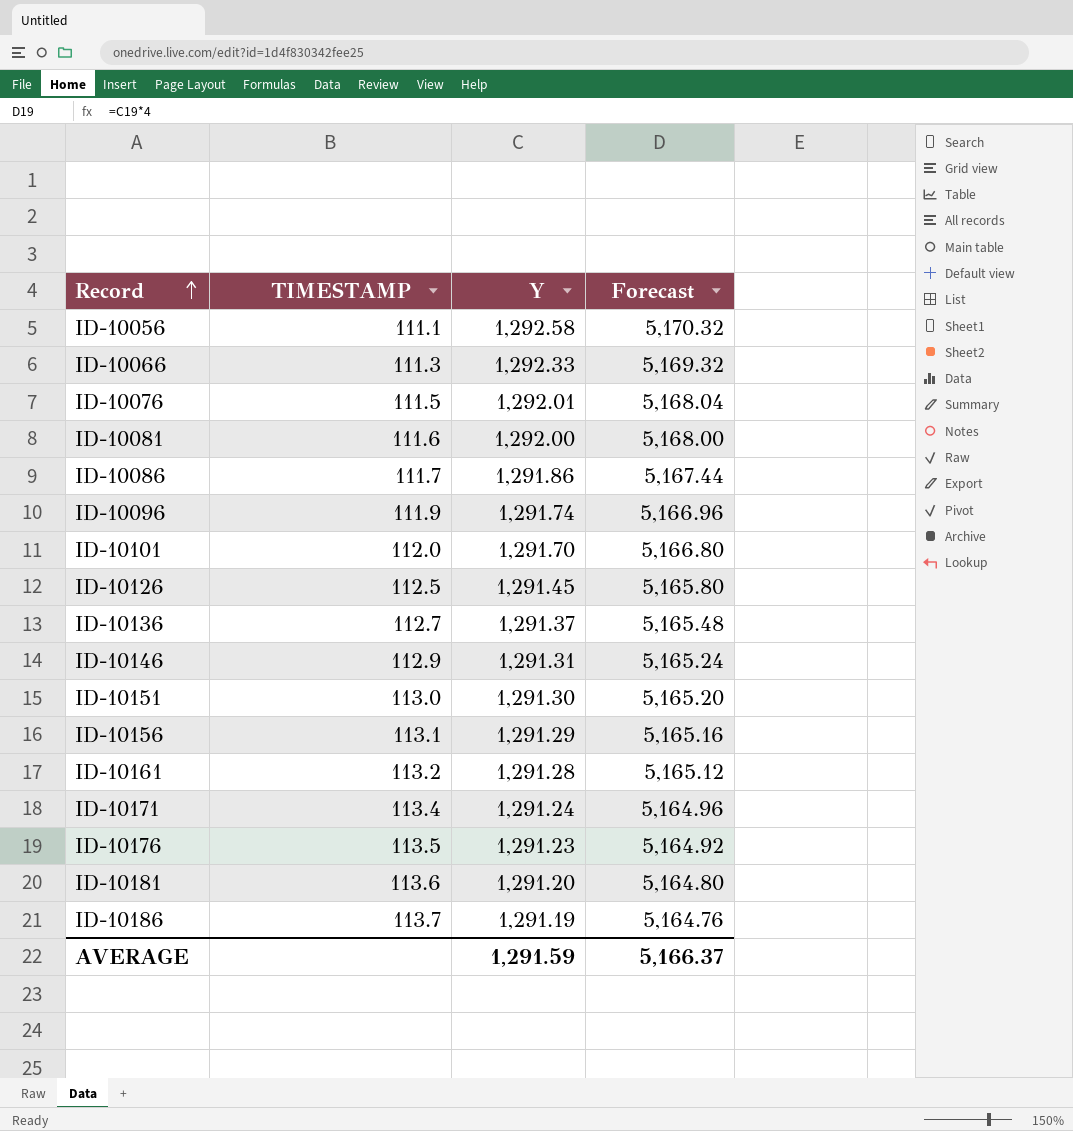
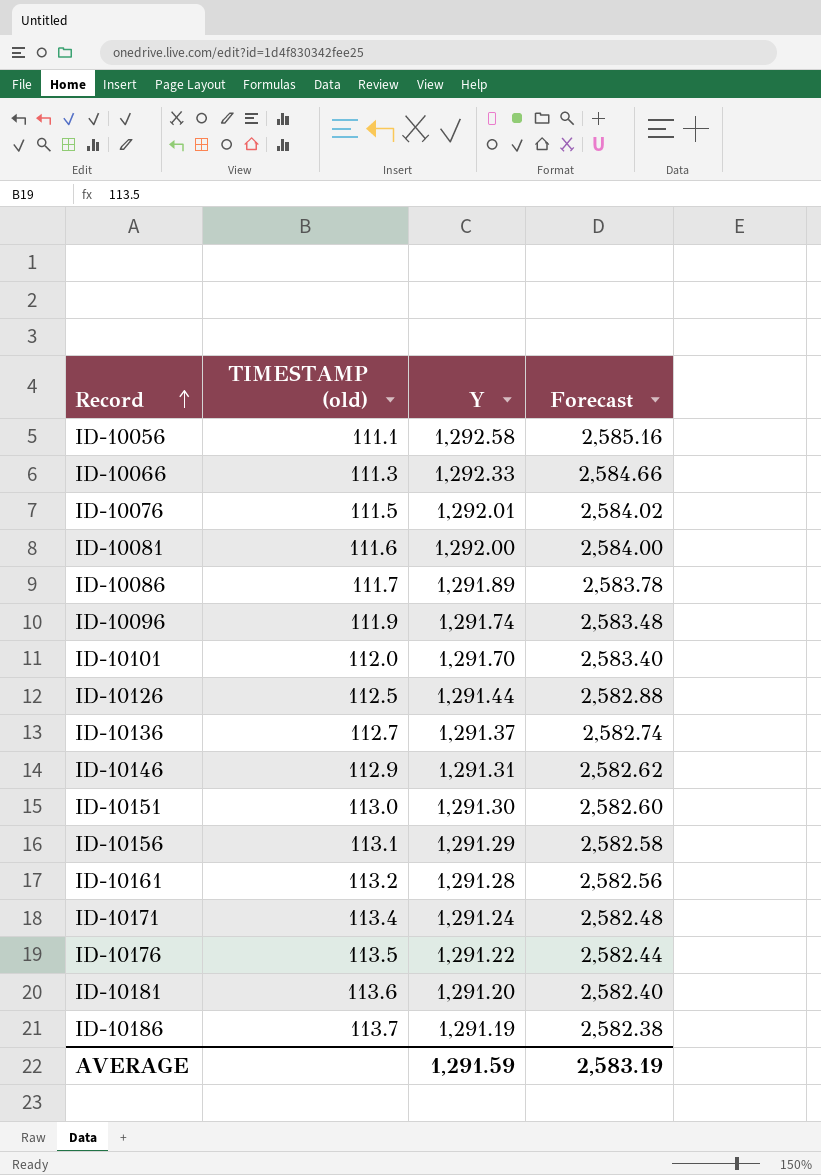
column name: TIMESTAMP -> TIMESTAMP (old)
column Forecast | formula: [Y] * 4 -> [Y] * 2
ID-10086 | Y: 1,291.86 -> 1,291.89
ID-10126 | Y: 1,291.45 -> 1,291.44
ID-10176 | Y: 1,291.23 -> 1,291.22
AVERAGE | Forecast: 5,166.37 -> 2,583.19

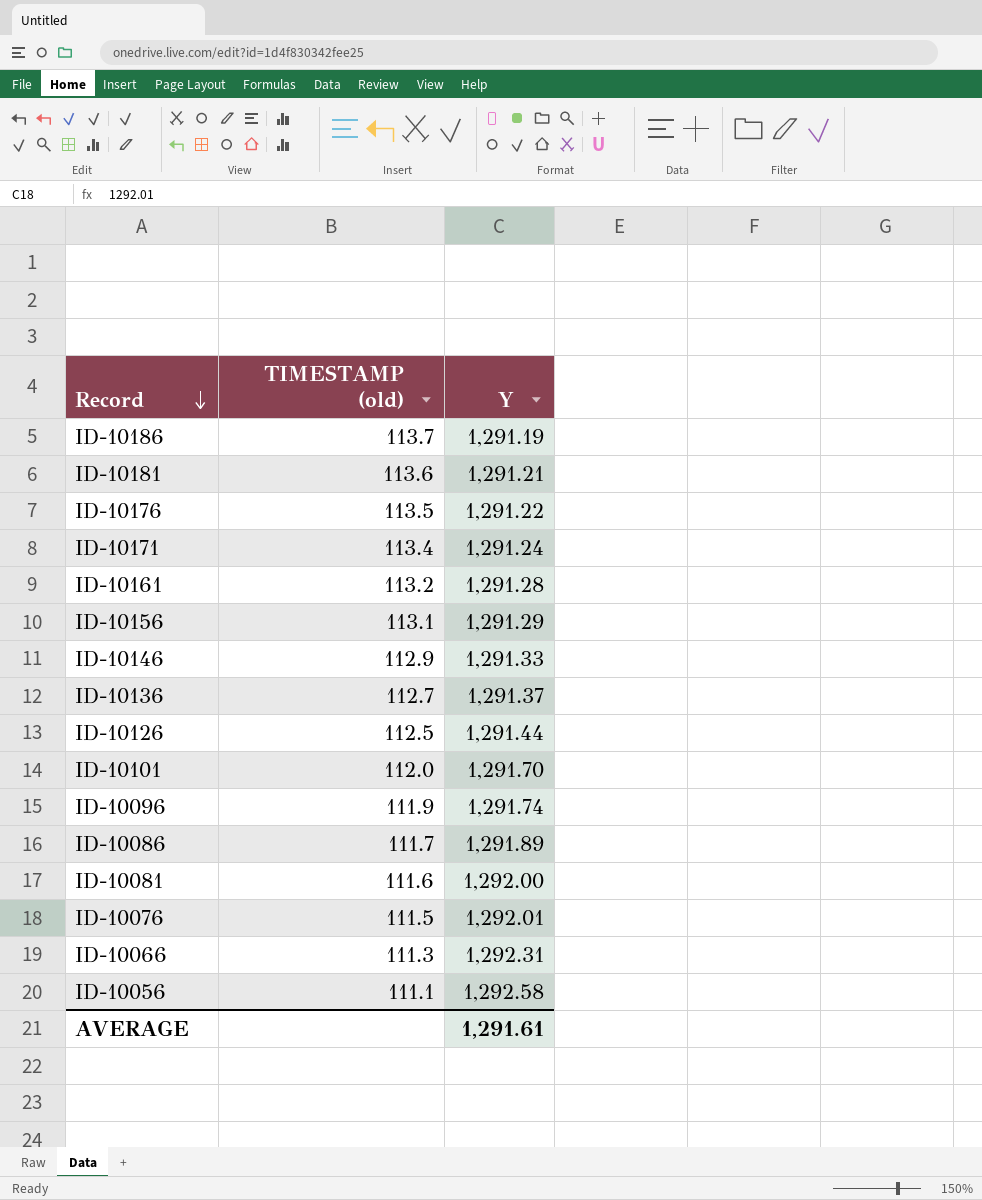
row order: Record ascending -> Record descending
column Forecast | formula: [Y] * 2 -> none
row ID-10151: 113.0 | 1,291.30 | 2,582.60 -> none
ID-10181 | Y: 1,291.20 -> 1,291.21
ID-10146 | Y: 1,291.31 -> 1,291.33
ID-10066 | Y: 1,292.33 -> 1,292.31
AVERAGE | Y: 1,291.59 -> 1,291.61

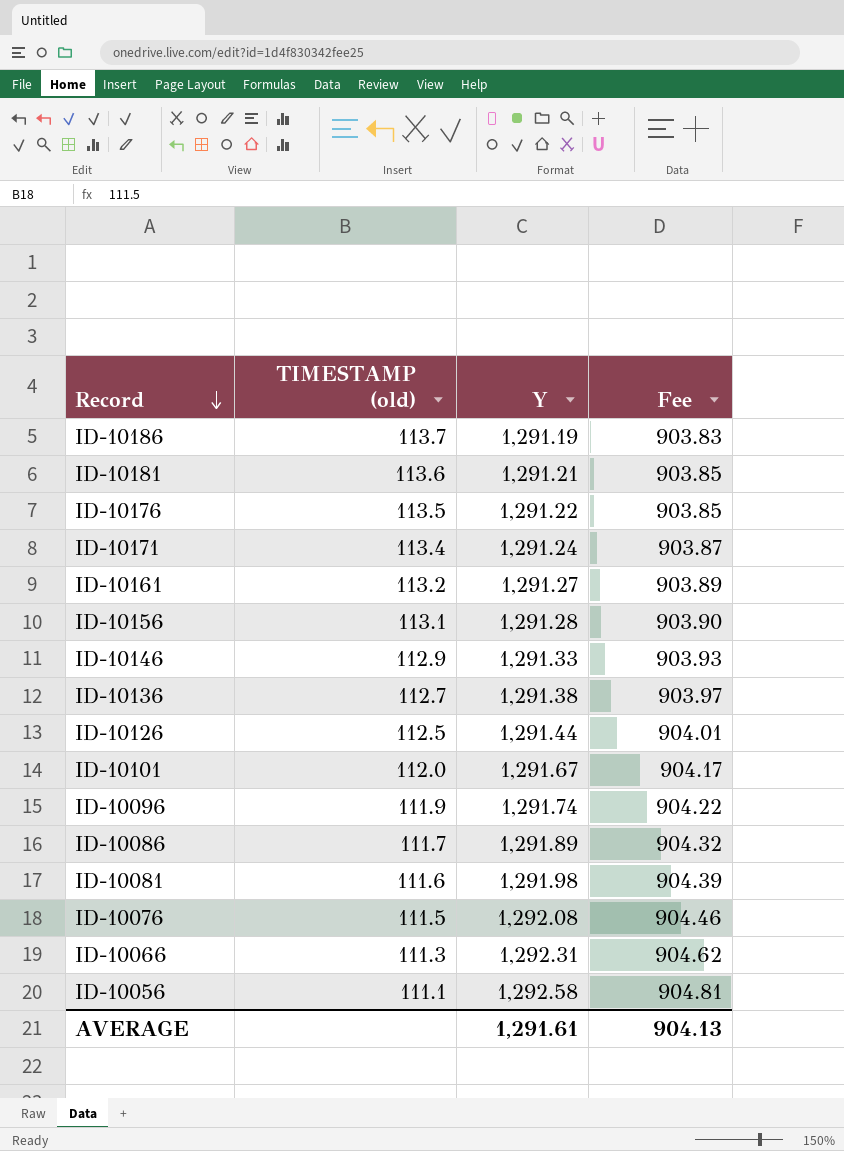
column Fee | formula: none -> [Y] * 0.7
ID-10161 | Y: 1,291.28 -> 1,291.27
ID-10156 | Y: 1,291.29 -> 1,291.28
ID-10136 | Y: 1,291.37 -> 1,291.38
ID-10101 | Y: 1,291.70 -> 1,291.67
ID-10081 | Y: 1,292.00 -> 1,291.98
ID-10076 | Y: 1,292.01 -> 1,292.08

